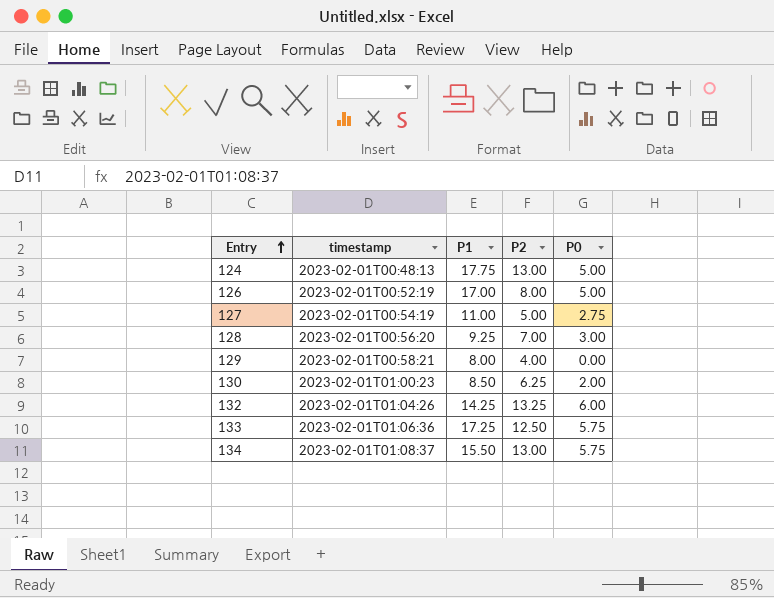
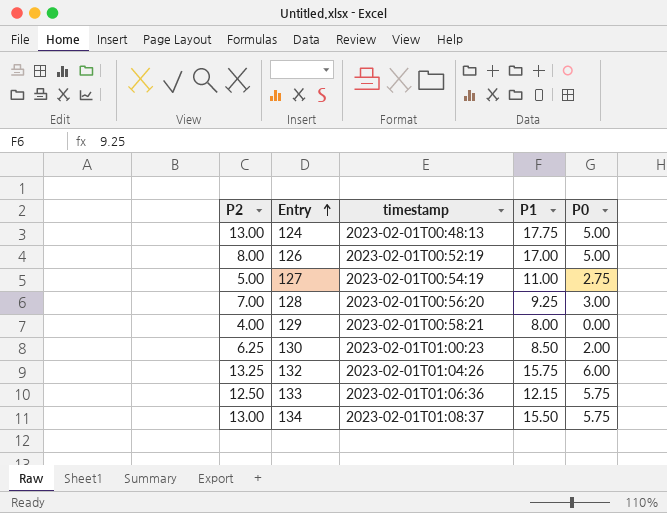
column P2 | position: 4 -> 1
132 | P1: 14.25 -> 15.75
133 | P1: 17.25 -> 12.15

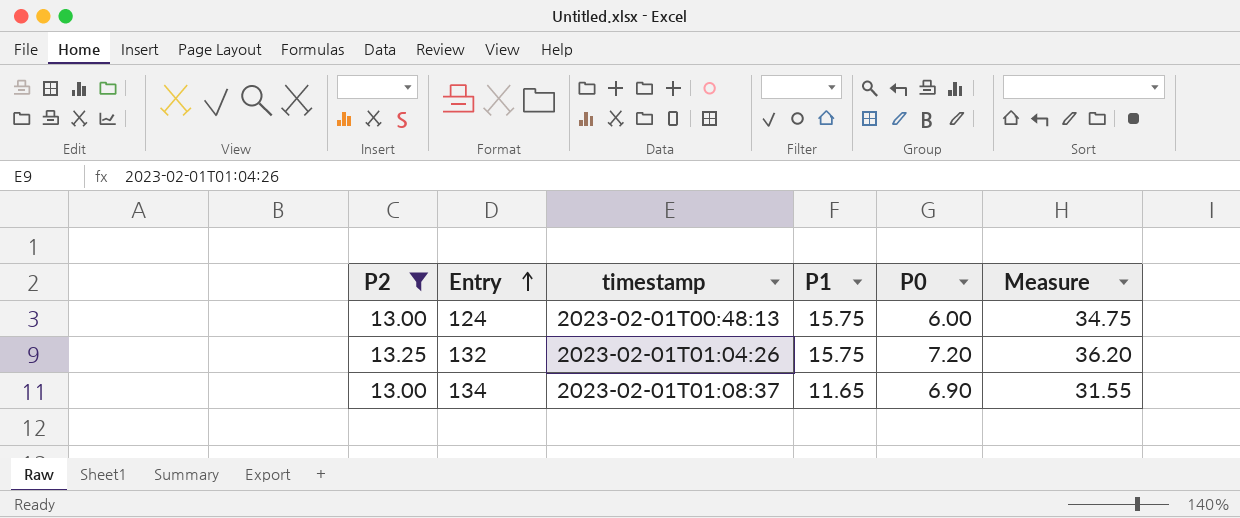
filter: none -> P2 >= 13.00
column Measure | formula: none -> [P2] + [P1] + [P0]
124 | P1: 17.75 -> 15.75
124 | P0: 5.00 -> 6.00
132 | P0: 6.00 -> 7.20
134 | P1: 15.50 -> 11.65
134 | P0: 5.75 -> 6.90

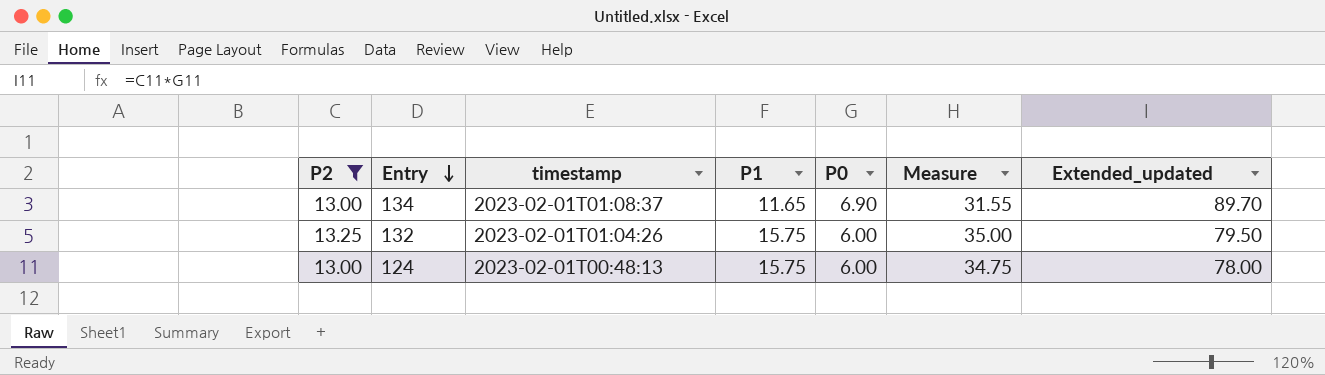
row order: Entry ascending -> Entry descending
column Extended_updated | formula: none -> [P2] * [P0]
132 | P0: 7.20 -> 6.00
132 | Measure: 36.20 -> 35.00

